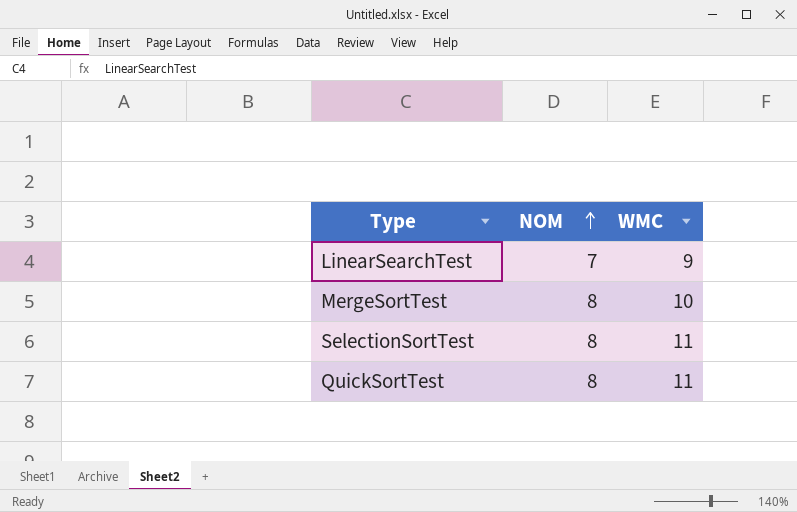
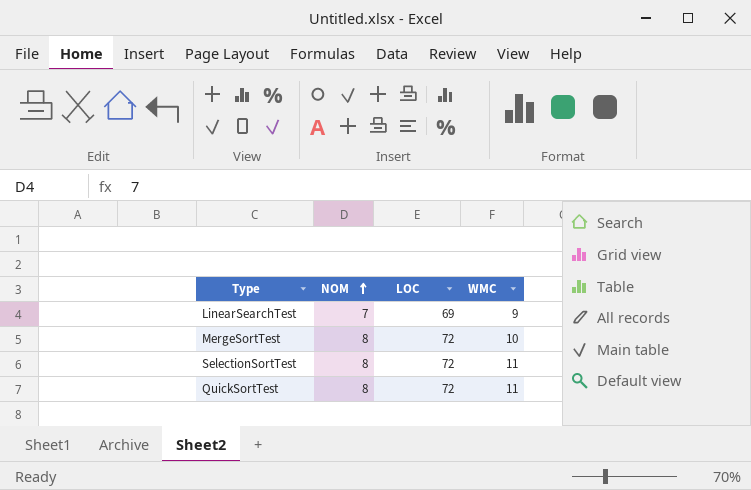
column LOC | position: none -> 3

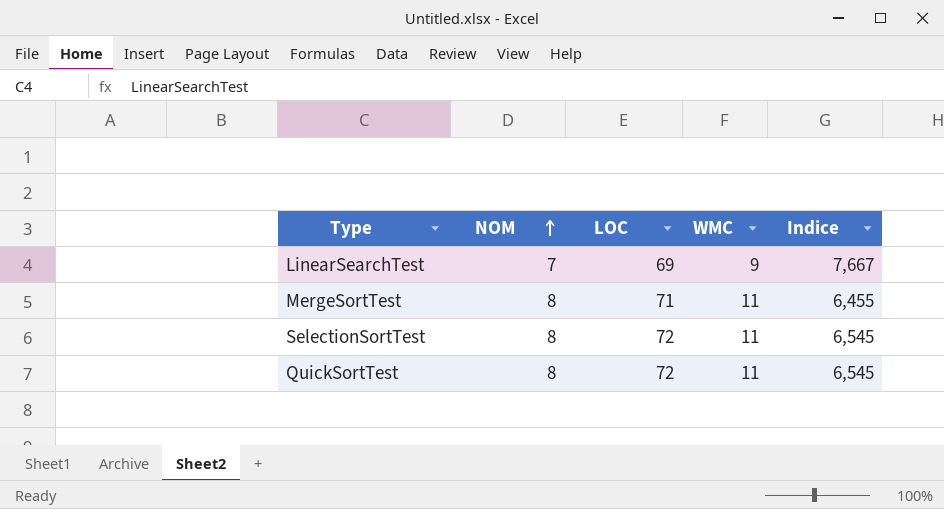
column Indice | formula: none -> [LOC] / [WMC]
MergeSortTest | LOC: 72 -> 71
MergeSortTest | WMC: 10 -> 11

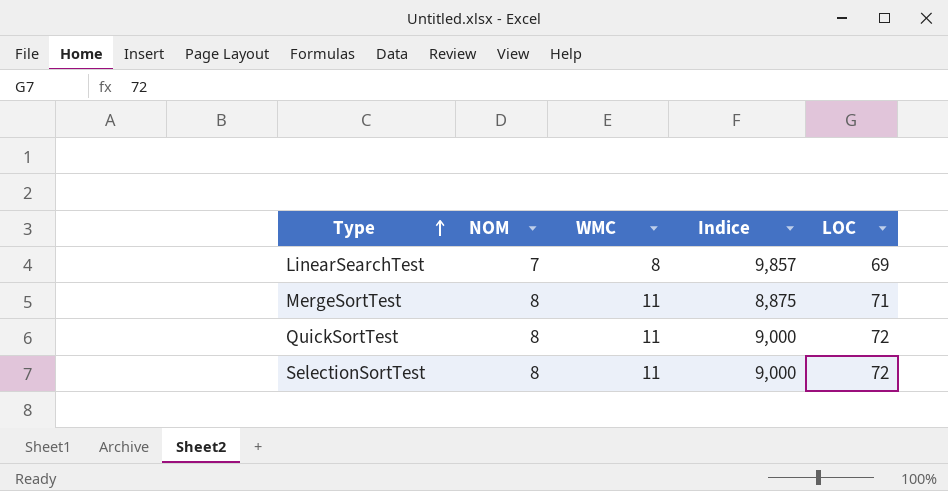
row order: NOM ascending -> Type ascending
column Indice | formula: [LOC] / [WMC] -> [LOC] / [NOM]
column LOC | position: 3 -> 5
LinearSearchTest | WMC: 9 -> 8

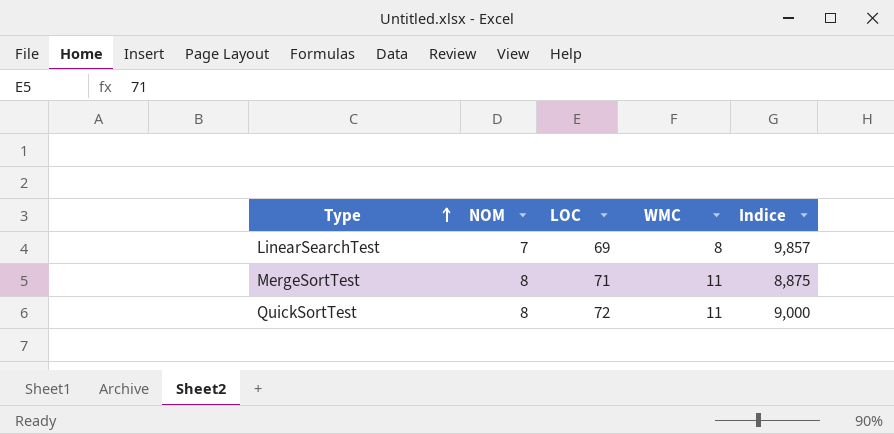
column LOC | position: 5 -> 3
row SelectionSortTest: 8 | 11 | 9,000 | 72 -> none

